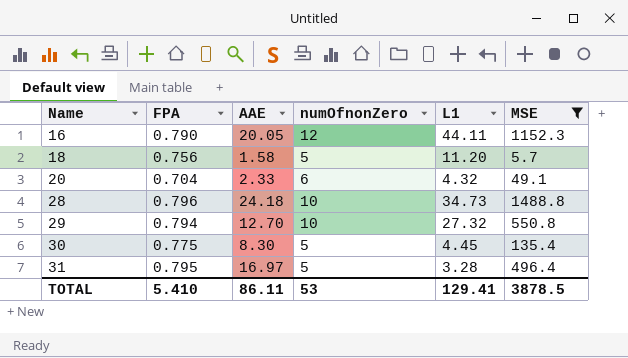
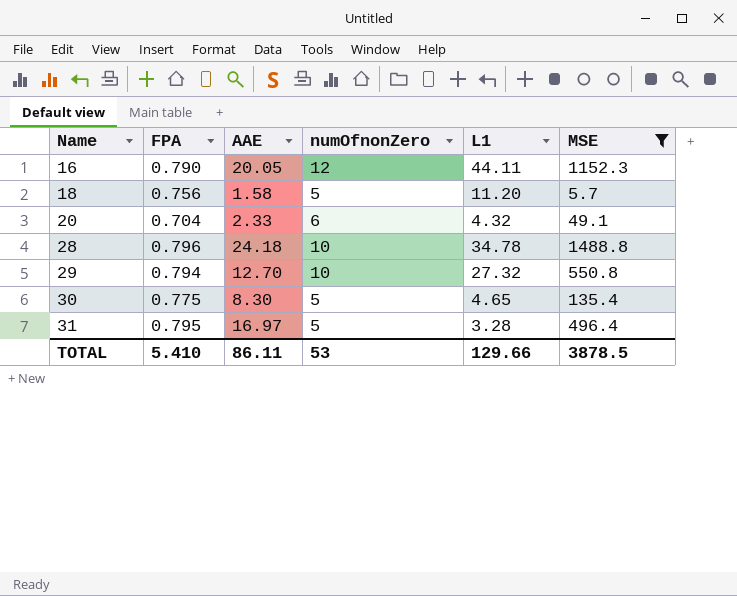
28 | L1: 34.73 -> 34.78
30 | L1: 4.45 -> 4.65
TOTAL | L1: 129.41 -> 129.66

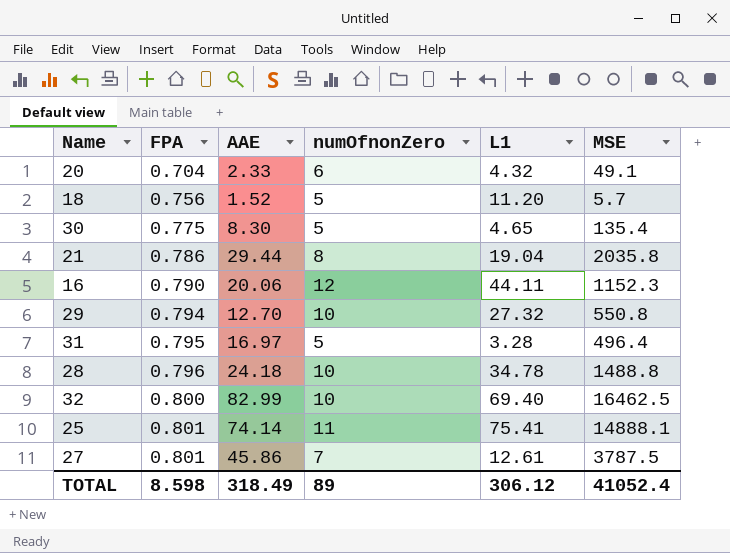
filter: MSE <= 1488.8 -> none
row order: Name ascending -> FPA ascending
18 | AAE: 1.58 -> 1.52
16 | AAE: 20.05 -> 20.06
TOTAL | FPA: 5.410 -> 8.598
TOTAL | AAE: 86.11 -> 318.49
TOTAL | numOfnonZero: 53 -> 89
TOTAL | L1: 129.66 -> 306.12
TOTAL | MSE: 3878.5 -> 41052.4

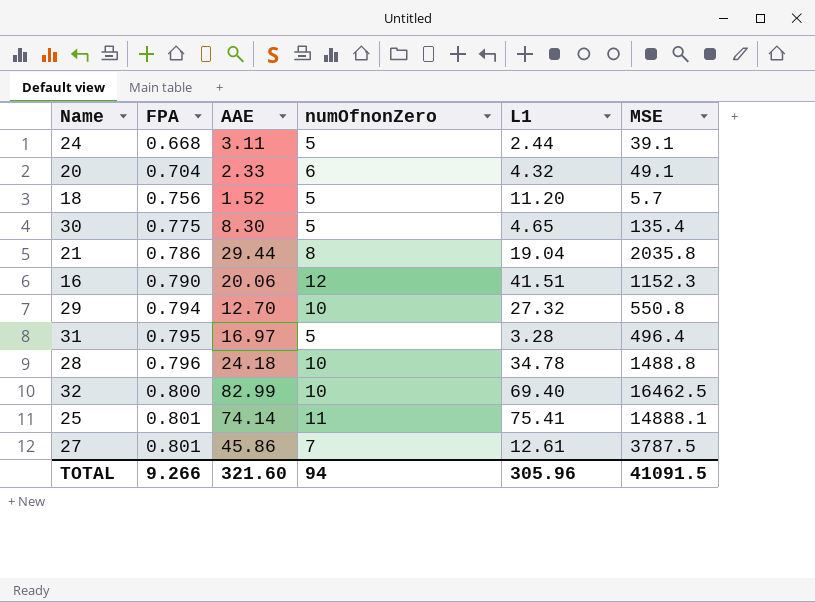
row 24: none -> 0.668 | 3.11 | 5 | 2.44 | 39.1
16 | L1: 44.11 -> 41.51
TOTAL | FPA: 8.598 -> 9.266
TOTAL | AAE: 318.49 -> 321.60
TOTAL | numOfnonZero: 89 -> 94
TOTAL | L1: 306.12 -> 305.96
TOTAL | MSE: 41052.4 -> 41091.5

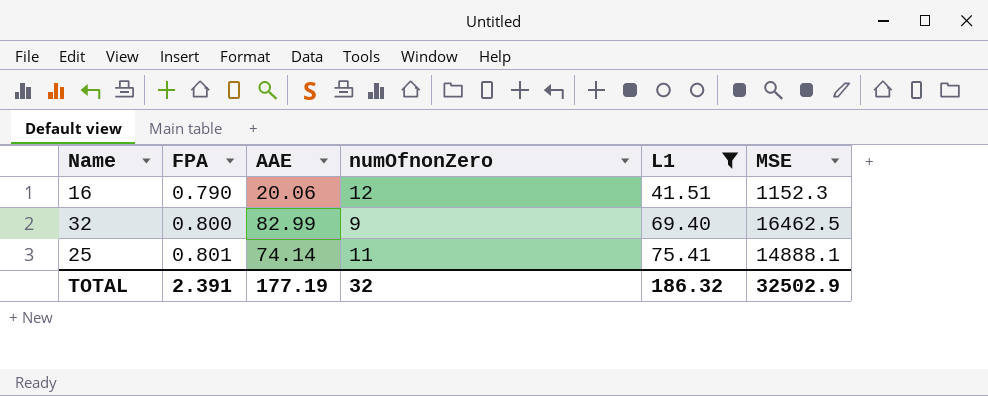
filter: none -> L1 >= 41.51
32 | numOfnonZero: 10 -> 9
TOTAL | FPA: 9.266 -> 2.391
TOTAL | AAE: 321.60 -> 177.19
TOTAL | numOfnonZero: 94 -> 32
TOTAL | L1: 305.96 -> 186.32
TOTAL | MSE: 41091.5 -> 32502.9

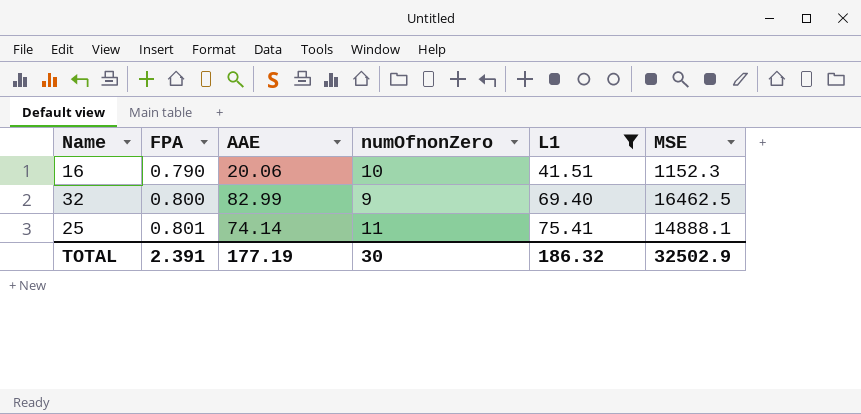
16 | numOfnonZero: 12 -> 10
TOTAL | numOfnonZero: 32 -> 30

